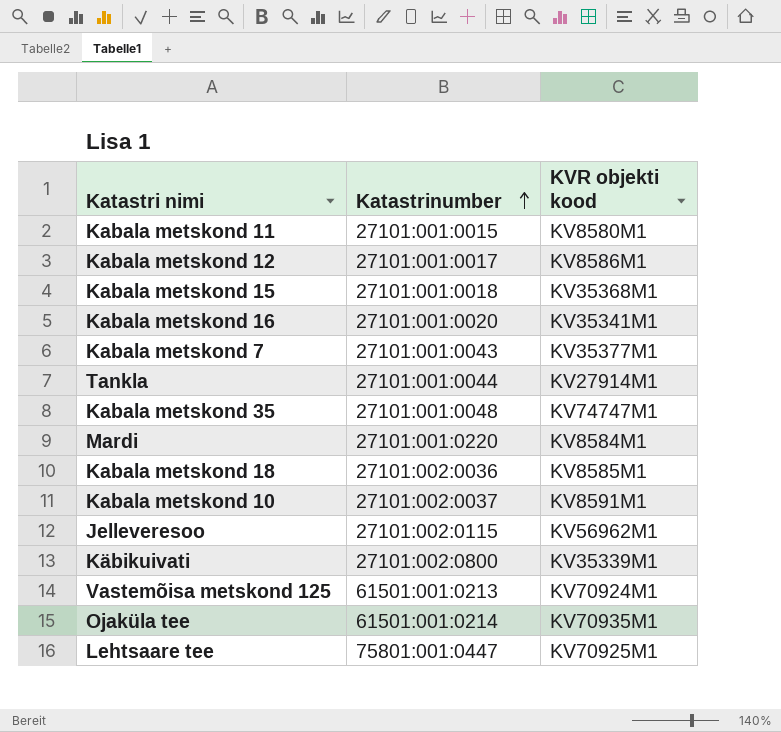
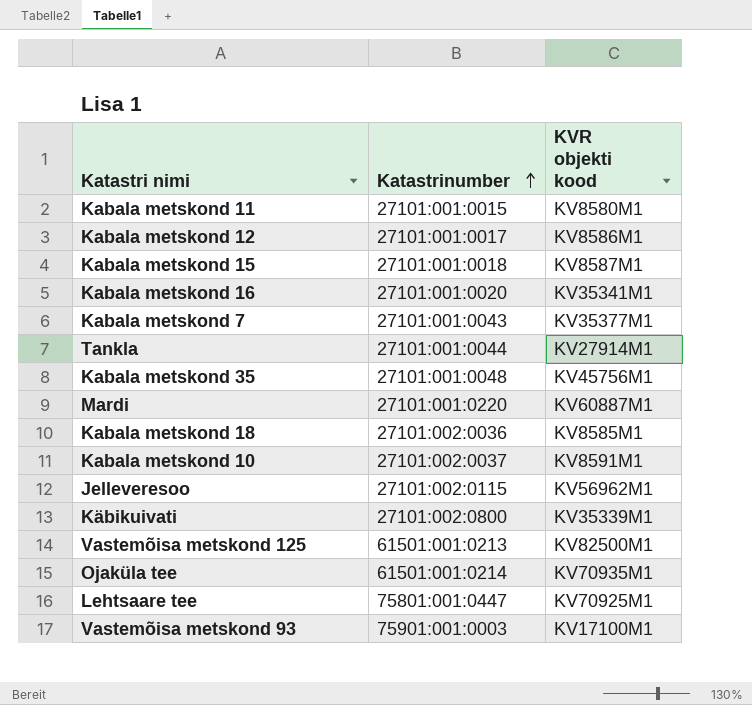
Kabala metskond 15 | KVR objekti kood: KV35368M1 -> KV8587M1
Kabala metskond 35 | KVR objekti kood: KV74747M1 -> KV45756M1
Mardi | KVR objekti kood: KV8584M1 -> KV60887M1
Vastemõisa metskond 125 | KVR objekti kood: KV70924M1 -> KV82500M1
row Vastemõisa metskond 93: none -> 75901:001:0003 | KV17100M1

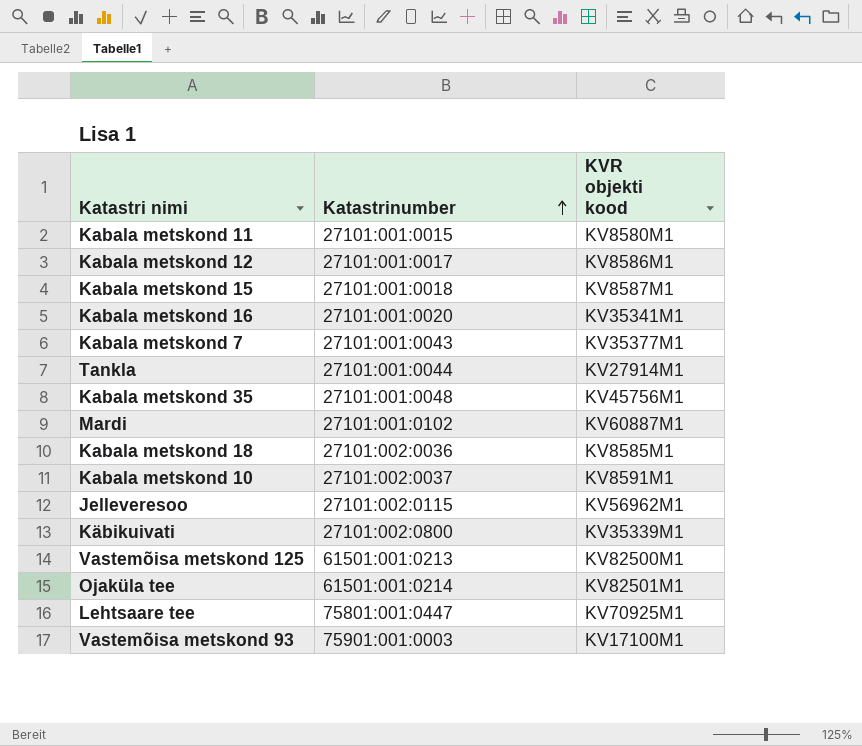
Mardi | Katastrinumber: 27101:001:0220 -> 27101:001:0102
Ojaküla tee | KVR objekti kood: KV70935M1 -> KV82501M1

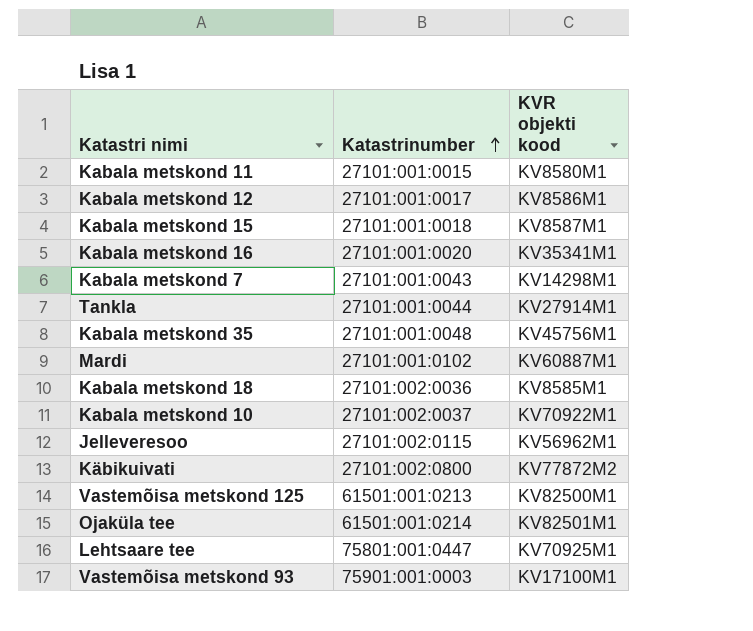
Kabala metskond 7 | KVR objekti kood: KV35377M1 -> KV14298M1
Kabala metskond 10 | KVR objekti kood: KV8591M1 -> KV70922M1
Käbikuivati | KVR objekti kood: KV35339M1 -> KV77872M2

